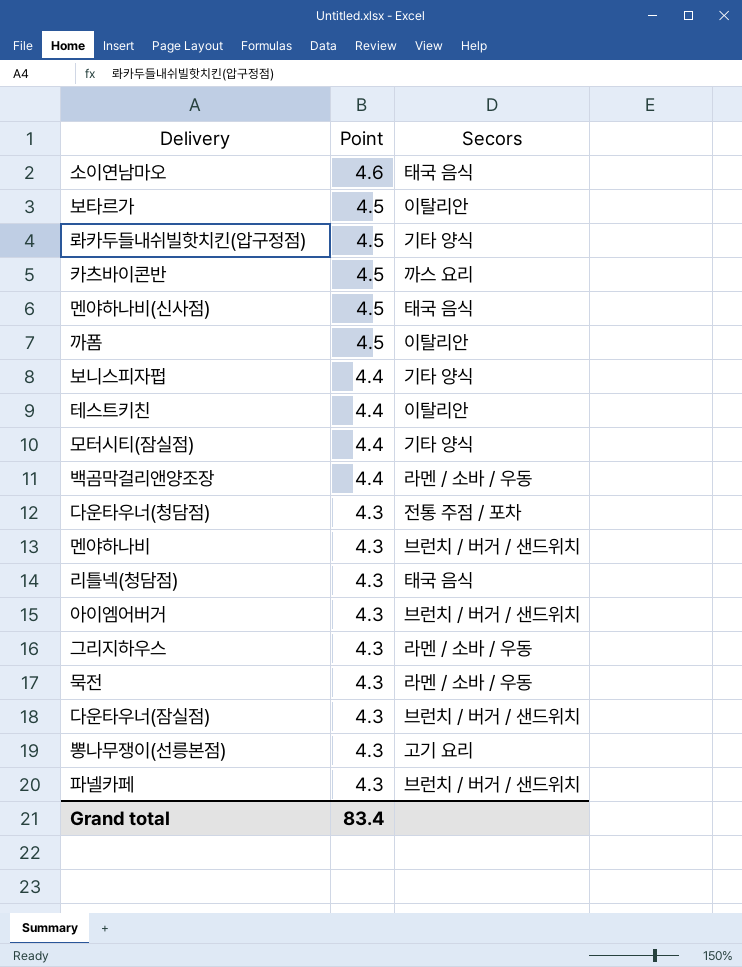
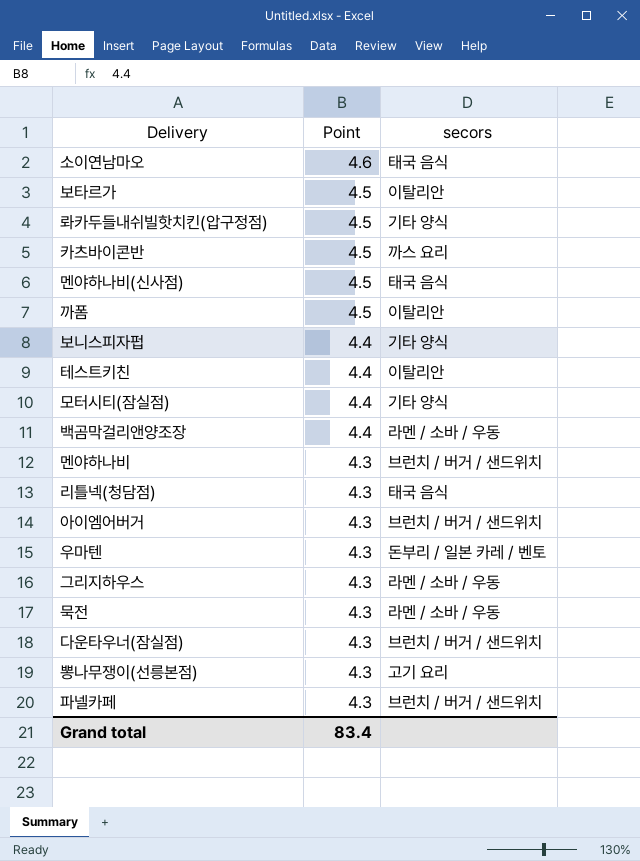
column name: Secors -> secors
row 다운타우너(청담점): 4.3 | 전통 주점 / 포차 -> none
row 우마텐: none -> 4.3 | 돈부리 / 일본 카레 / 벤토

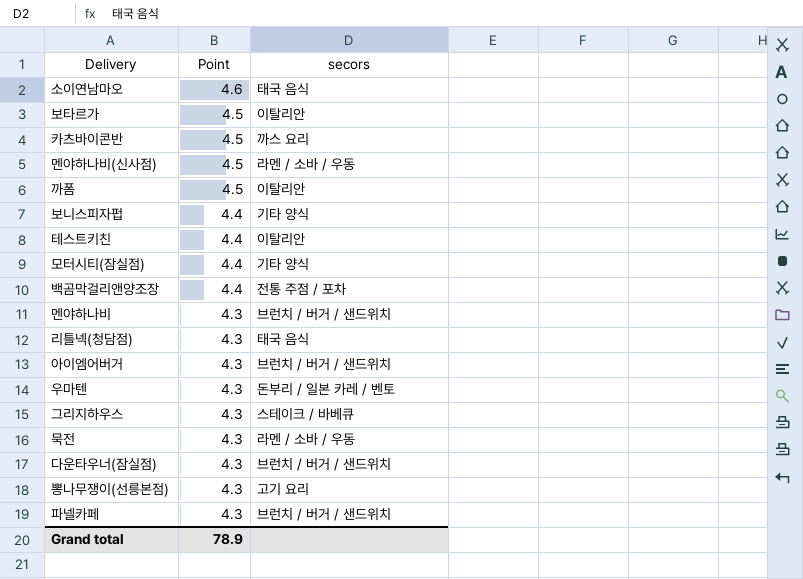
row 롸카두들내쉬빌핫치킨(압구정점): 4.5 | 기타 양식 -> none
멘야하나비(신사점) | secors: 태국 음식 -> 라멘 / 소바 / 우동
백곰막걸리앤양조장 | secors: 라멘 / 소바 / 우동 -> 전통 주점 / 포차
그리지하우스 | secors: 라멘 / 소바 / 우동 -> 스테이크 / 바베큐
Grand total | Point: 83.4 -> 78.9

